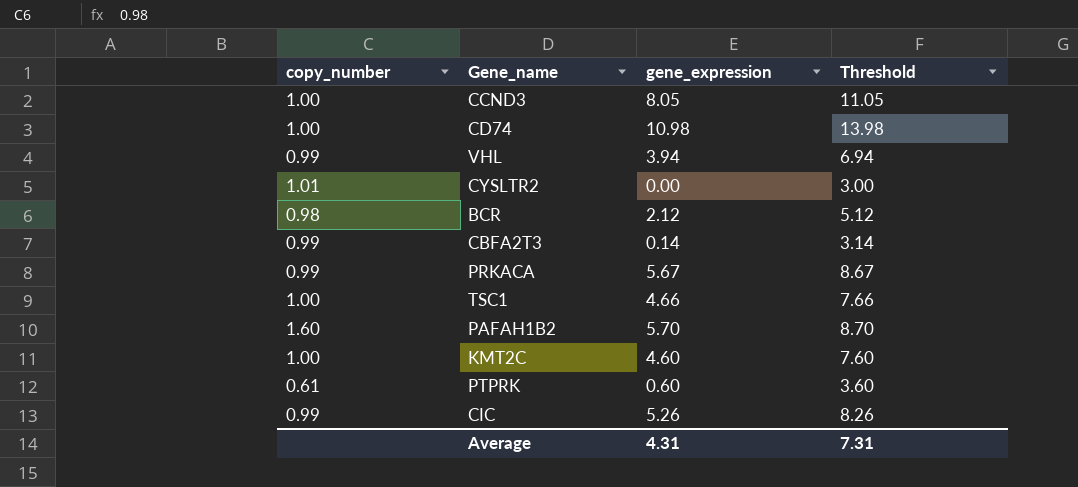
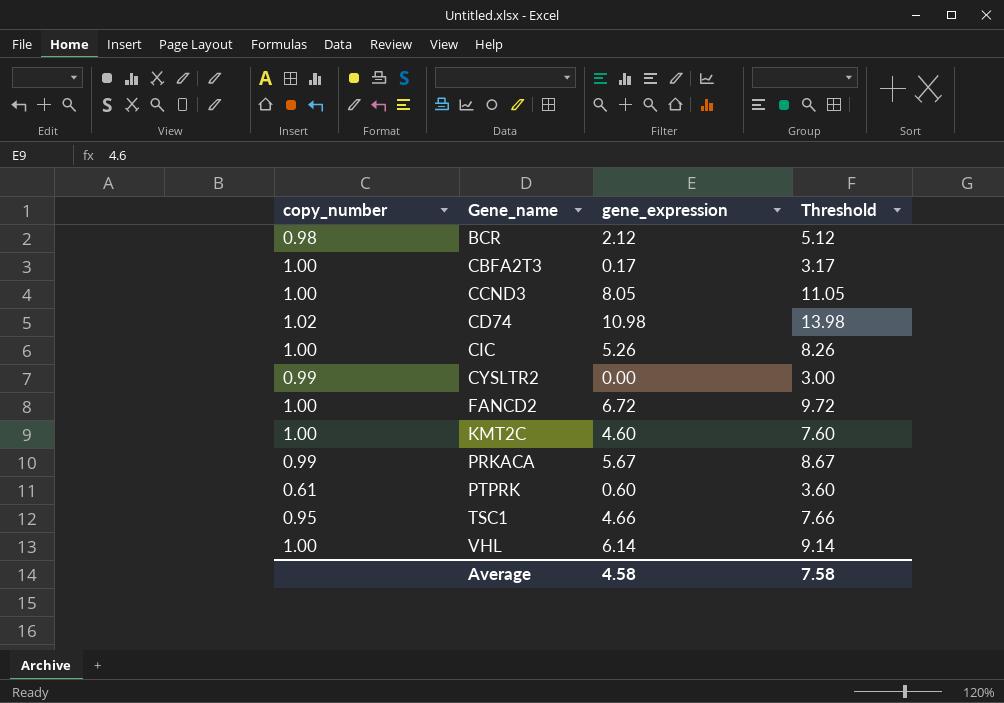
row order: none -> Gene_name ascending
row PAFAH1B2: 1.60 | 5.70 | 8.70 -> none
CBFA2T3 | copy_number: 0.99 -> 1.00
CBFA2T3 | gene_expression: 0.14 -> 0.17
CBFA2T3 | Threshold: 3.14 -> 3.17
CD74 | copy_number: 1.00 -> 1.02
CIC | copy_number: 0.99 -> 1.00
CYSLTR2 | copy_number: 1.01 -> 0.99
row FANCD2: none -> 1.00 | 6.72 | 9.72
TSC1 | copy_number: 1.00 -> 0.95
VHL | copy_number: 0.99 -> 1.00
VHL | gene_expression: 3.94 -> 6.14
VHL | Threshold: 6.94 -> 9.14
Average | gene_expression: 4.31 -> 4.58
Average | Threshold: 7.31 -> 7.58

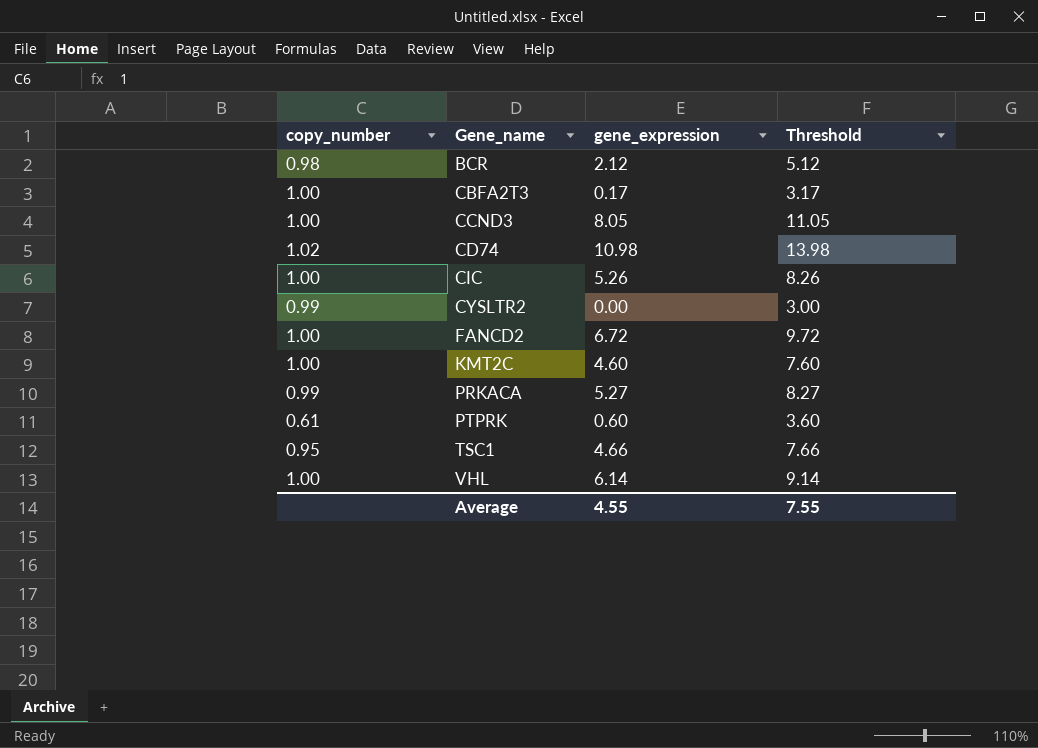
PRKACA | gene_expression: 5.67 -> 5.27
PRKACA | Threshold: 8.67 -> 8.27
Average | gene_expression: 4.58 -> 4.55
Average | Threshold: 7.58 -> 7.55

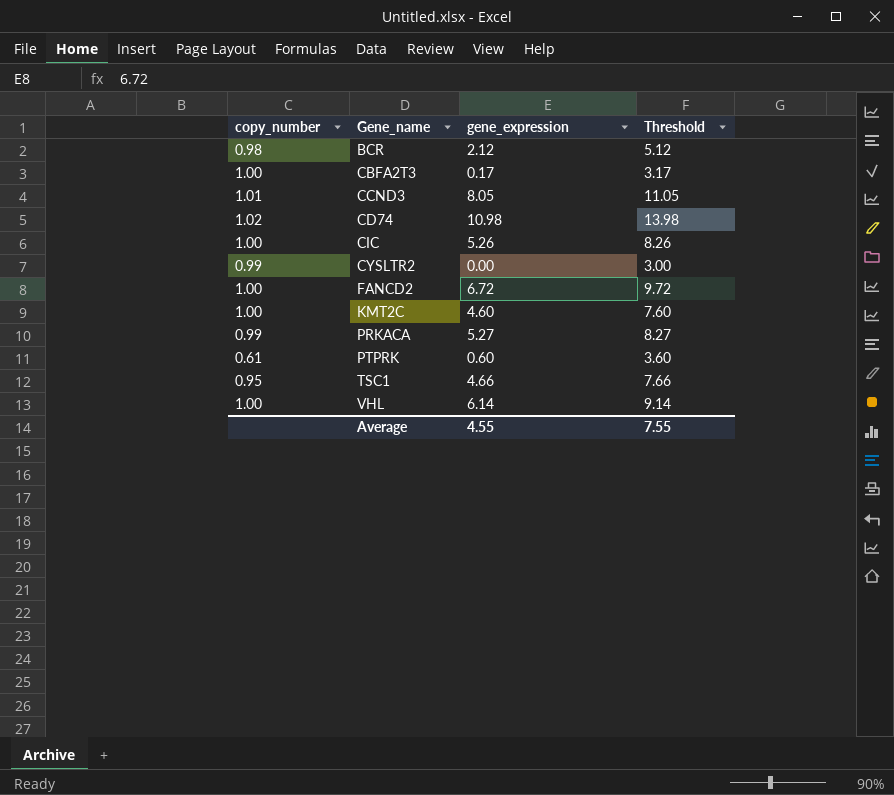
CCND3 | copy_number: 1.00 -> 1.01

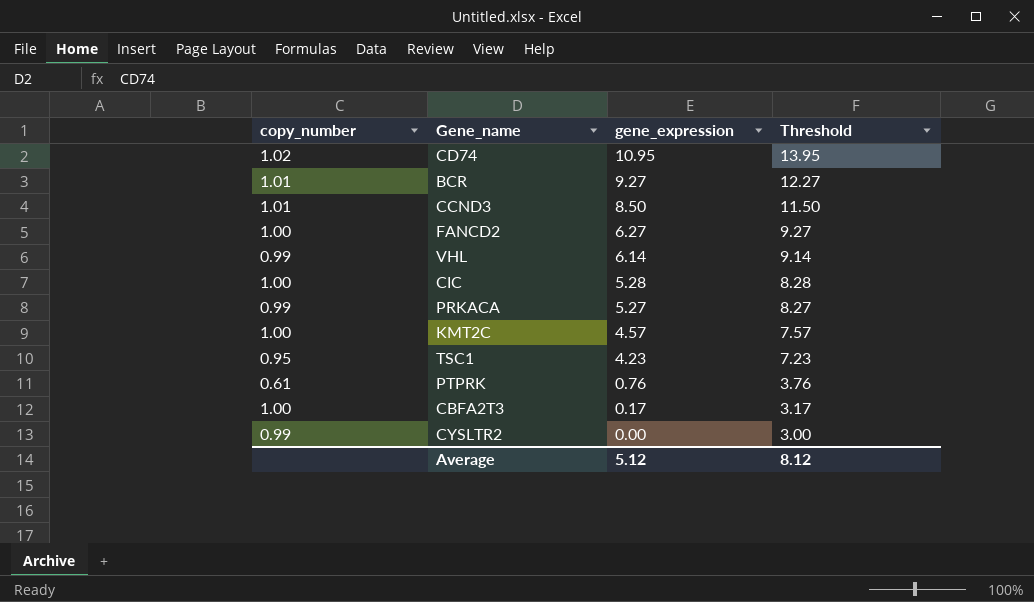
row order: Gene_name ascending -> gene_expression descending
CD74 | gene_expression: 10.98 -> 10.95
CD74 | Threshold: 13.98 -> 13.95
BCR | copy_number: 0.98 -> 1.01
BCR | gene_expression: 2.12 -> 9.27
BCR | Threshold: 5.12 -> 12.27
CCND3 | gene_expression: 8.05 -> 8.50
CCND3 | Threshold: 11.05 -> 11.50
FANCD2 | gene_expression: 6.72 -> 6.27
FANCD2 | Threshold: 9.72 -> 9.27
VHL | copy_number: 1.00 -> 0.99
CIC | gene_expression: 5.26 -> 5.28
CIC | Threshold: 8.26 -> 8.28
KMT2C | gene_expression: 4.60 -> 4.57
KMT2C | Threshold: 7.60 -> 7.57
TSC1 | gene_expression: 4.66 -> 4.23
TSC1 | Threshold: 7.66 -> 7.23
PTPRK | gene_expression: 0.60 -> 0.76
PTPRK | Threshold: 3.60 -> 3.76
Average | gene_expression: 4.55 -> 5.12
Average | Threshold: 7.55 -> 8.12

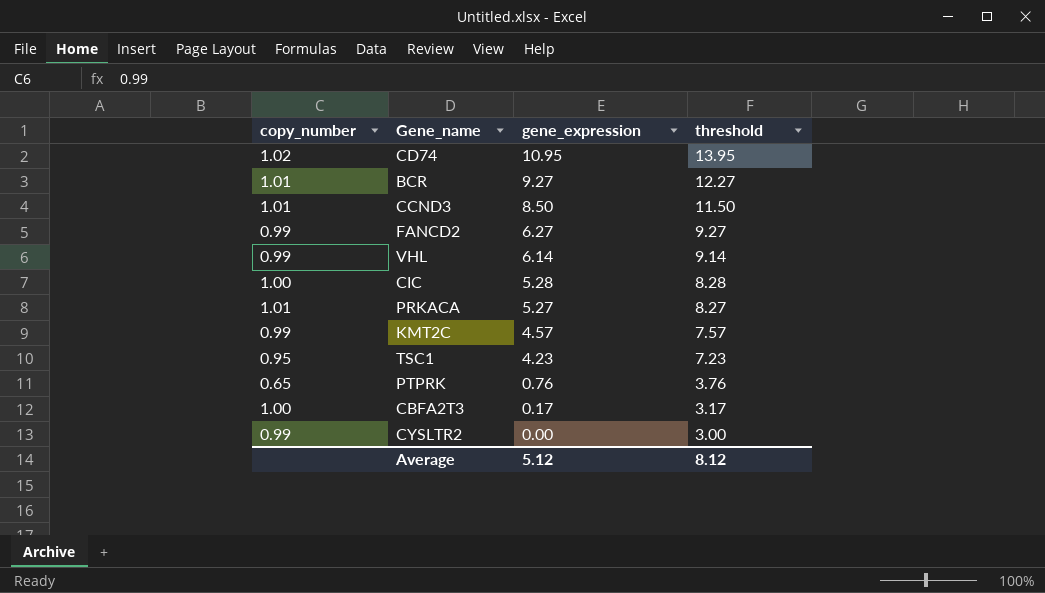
column name: Threshold -> threshold
FANCD2 | copy_number: 1.00 -> 0.99
PRKACA | copy_number: 0.99 -> 1.01
KMT2C | copy_number: 1.00 -> 0.99
PTPRK | copy_number: 0.61 -> 0.65

